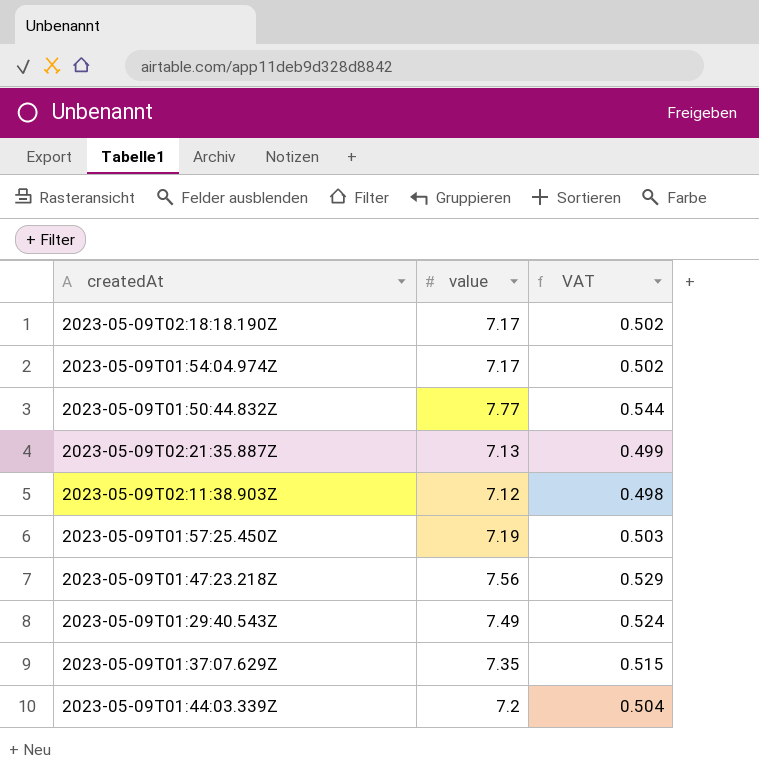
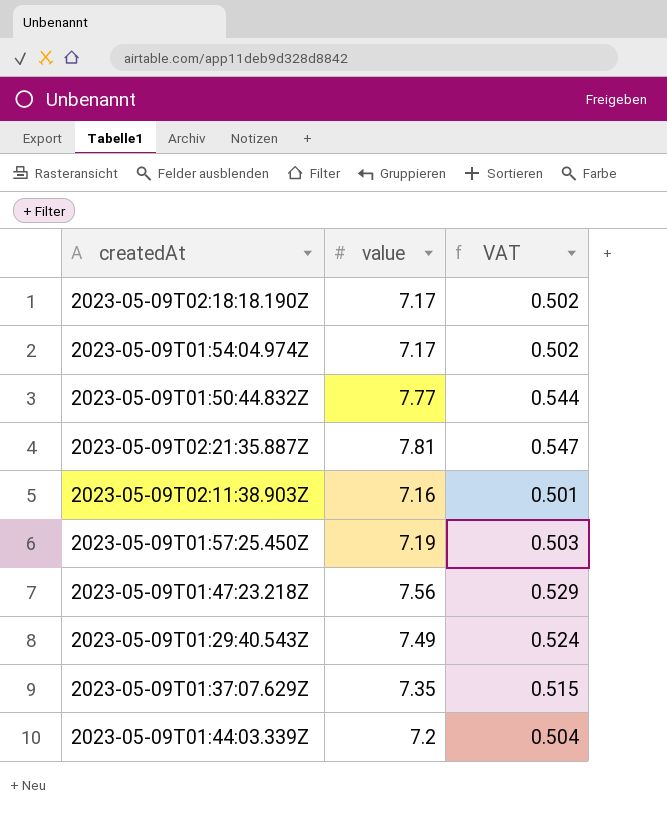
2023-05-09T02:21:35.887Z | value: 7.13 -> 7.81
2023-05-09T02:21:35.887Z | VAT: 0.499 -> 0.547
2023-05-09T02:11:38.903Z | value: 7.12 -> 7.16
2023-05-09T02:11:38.903Z | VAT: 0.498 -> 0.501

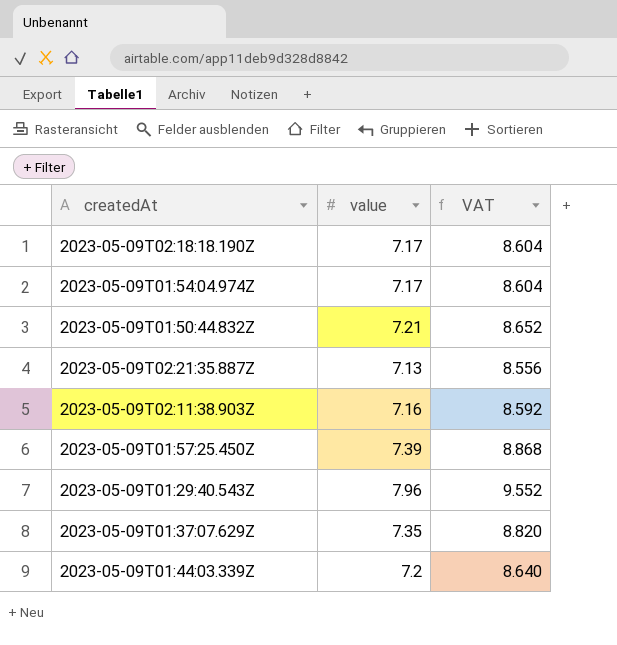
column VAT | formula: [value] * 0.07 -> [value] * 1.2
row 2023-05-09T01:47:23.218Z: 7.56 | 0.529 -> none
2023-05-09T01:50:44.832Z | value: 7.77 -> 7.21
2023-05-09T02:21:35.887Z | value: 7.81 -> 7.13
2023-05-09T01:57:25.450Z | value: 7.19 -> 7.39
2023-05-09T01:29:40.543Z | value: 7.49 -> 7.96

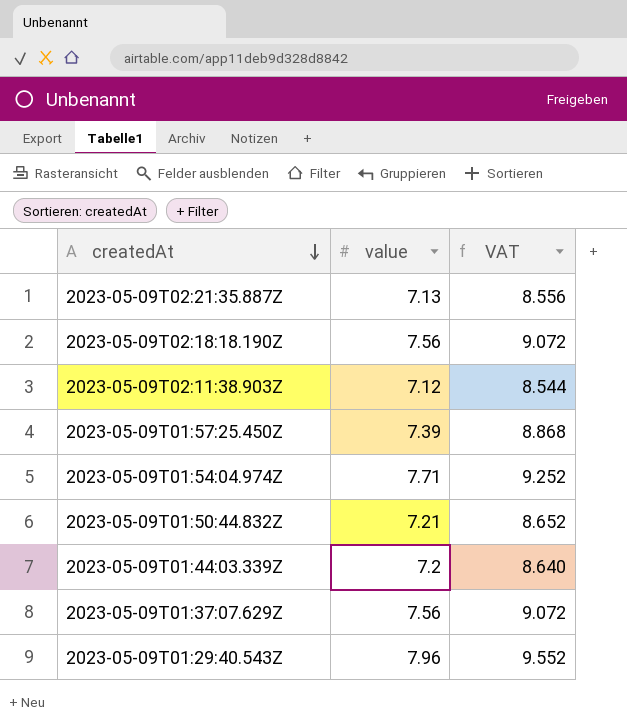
row order: none -> createdAt descending
2023-05-09T02:18:18.190Z | value: 7.17 -> 7.56
2023-05-09T02:18:18.190Z | VAT: 8.604 -> 9.072
2023-05-09T02:11:38.903Z | value: 7.16 -> 7.12
2023-05-09T02:11:38.903Z | VAT: 8.592 -> 8.544
2023-05-09T01:54:04.974Z | value: 7.17 -> 7.71
2023-05-09T01:54:04.974Z | VAT: 8.604 -> 9.252
2023-05-09T01:37:07.629Z | value: 7.35 -> 7.56
2023-05-09T01:37:07.629Z | VAT: 8.820 -> 9.072

